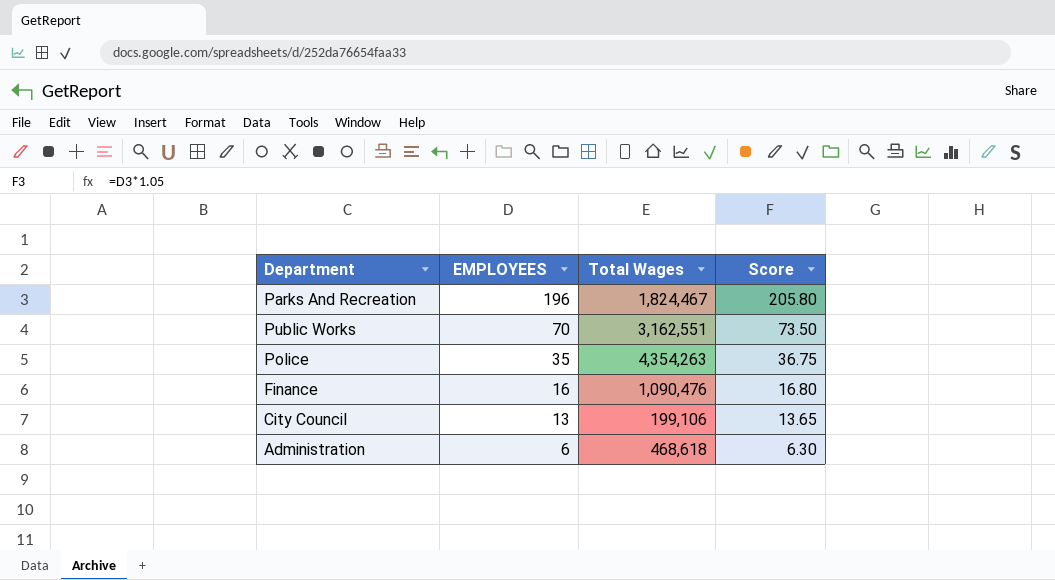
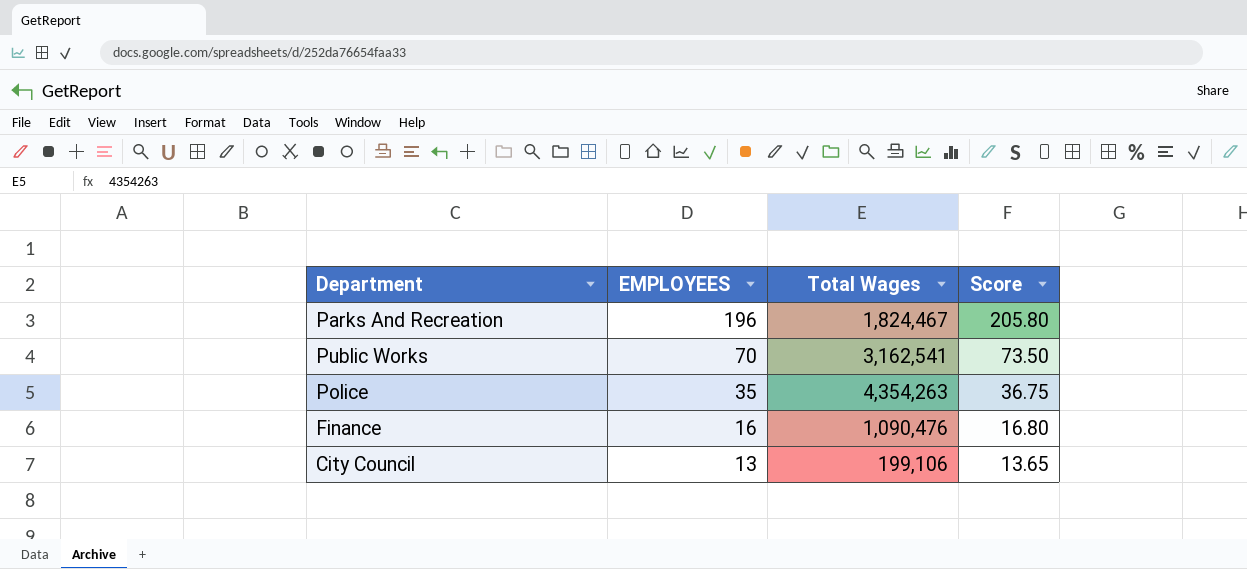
row Administration: 6 | 468,618 | 6.30 -> none
Public Works | Total Wages: 3,162,551 -> 3,162,541

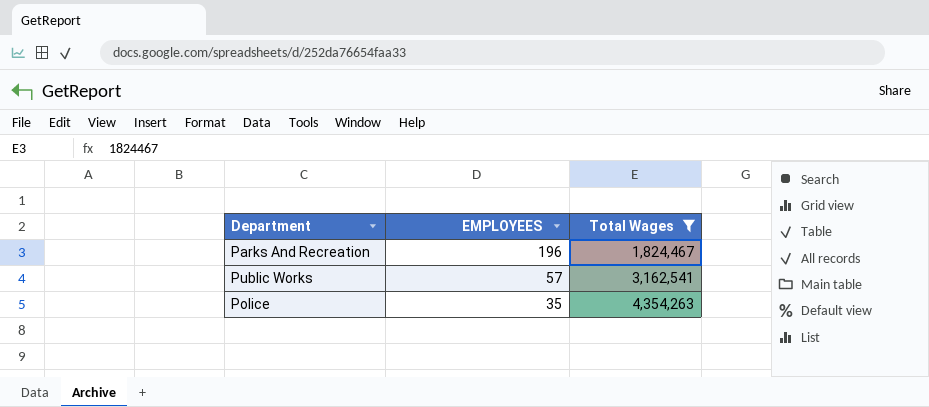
filter: none -> Total Wages >= 1,824,467
column Score | formula: [EMPLOYEES] * 1.05 -> none
Public Works | EMPLOYEES: 70 -> 57

